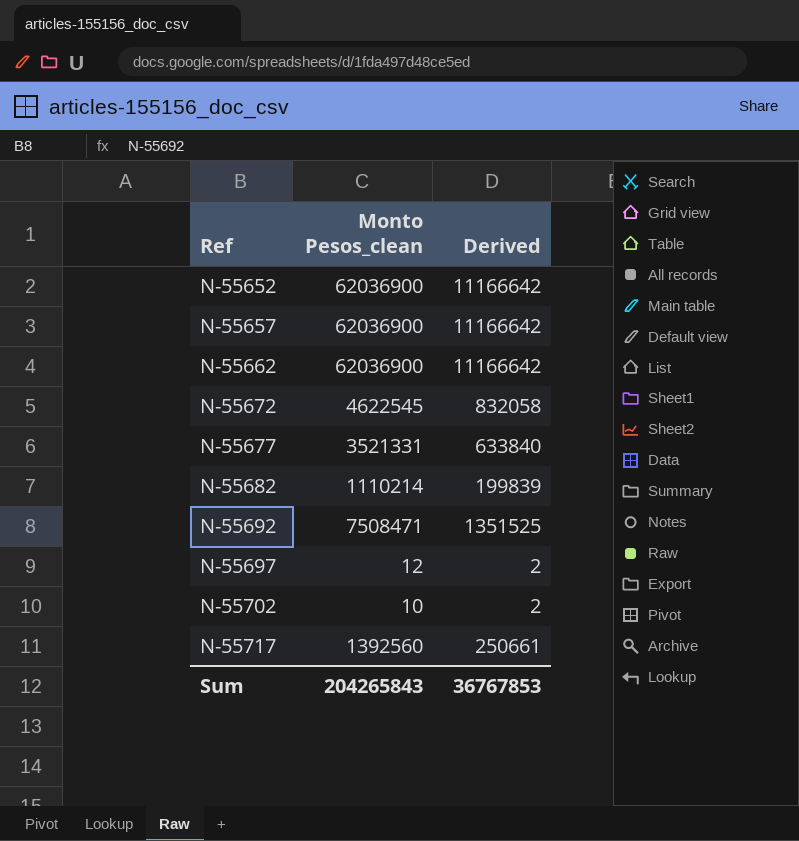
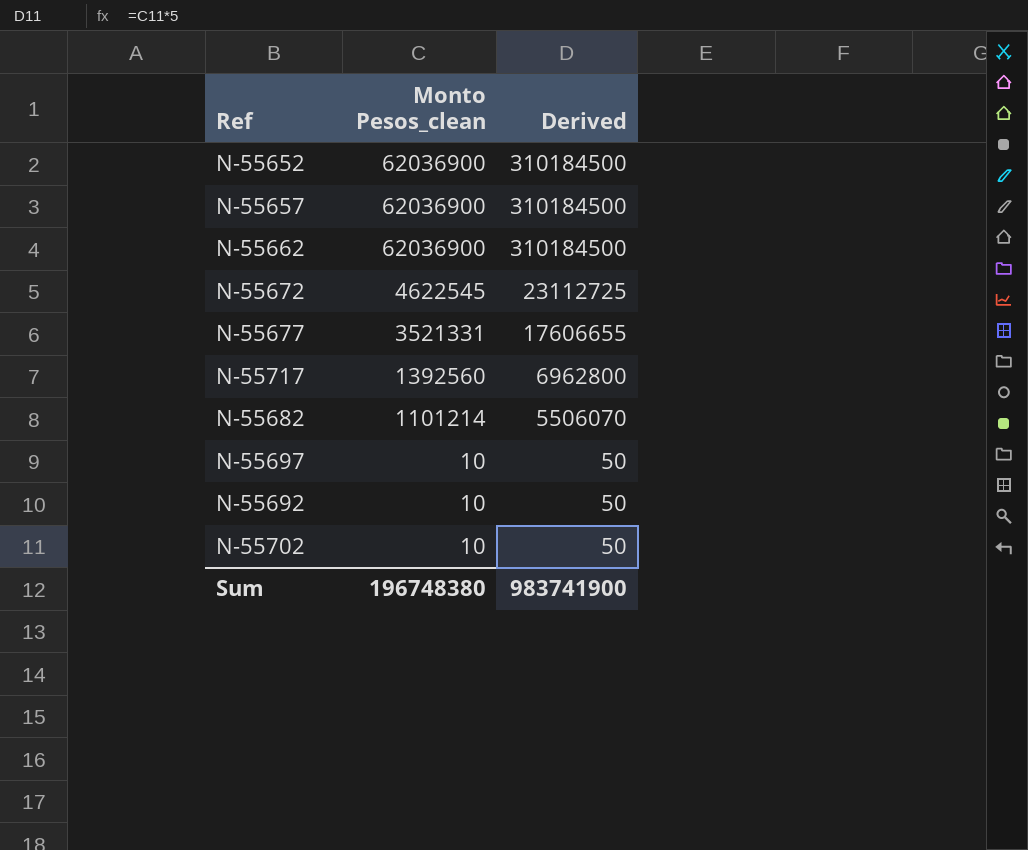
row order: Ref ascending -> Monto Pesos_clean descending
column Derived | formula: [Monto Pesos_clean] * 0.18 -> [Monto Pesos_clean] * 5
N-55682 | Monto Pesos_clean: 1110214 -> 1101214
N-55697 | Monto Pesos_clean: 12 -> 10
N-55692 | Monto Pesos_clean: 7508471 -> 10
Sum | Monto Pesos_clean: 204265843 -> 196748380
Sum | Derived: 36767853 -> 983741900

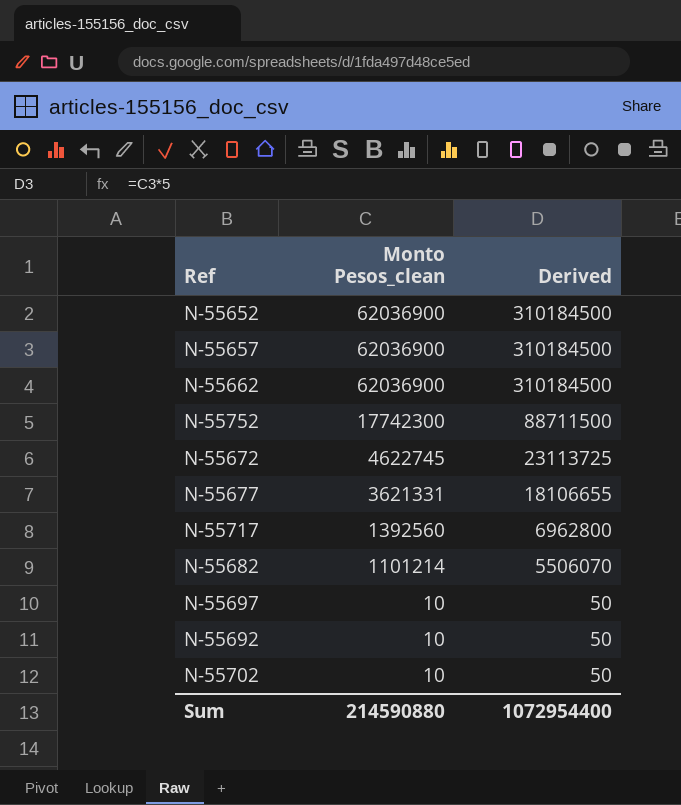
row N-55752: none -> 17742300 | 88711500
N-55672 | Monto Pesos_clean: 4622545 -> 4622745
N-55672 | Derived: 23112725 -> 23113725
N-55677 | Monto Pesos_clean: 3521331 -> 3621331
N-55677 | Derived: 17606655 -> 18106655
Sum | Monto Pesos_clean: 196748380 -> 214590880
Sum | Derived: 983741900 -> 1072954400

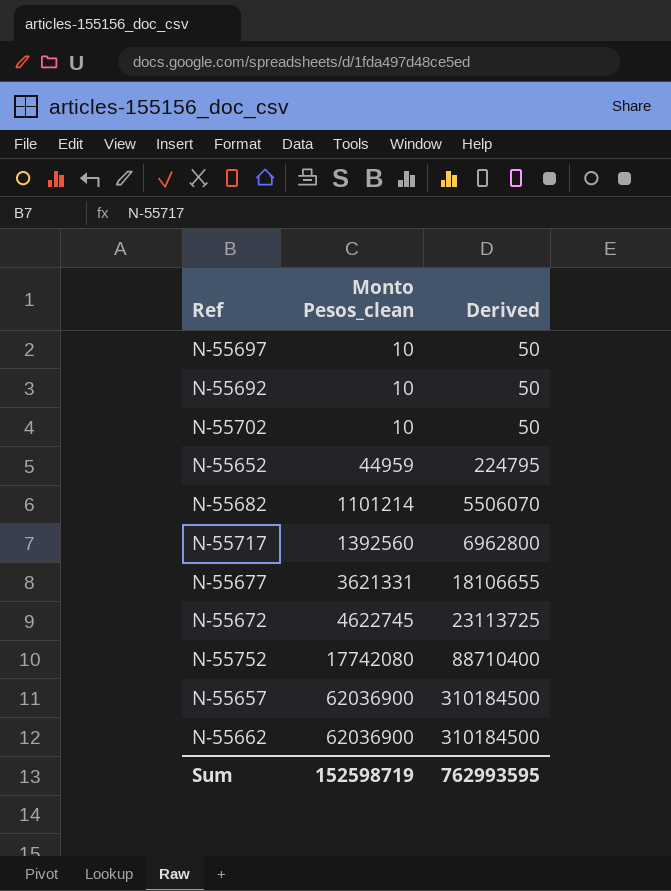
row order: Monto Pesos_clean descending -> Monto Pesos_clean ascending
N-55652 | Monto Pesos_clean: 62036900 -> 44959
N-55652 | Derived: 310184500 -> 224795
N-55752 | Monto Pesos_clean: 17742300 -> 17742080
N-55752 | Derived: 88711500 -> 88710400
Sum | Monto Pesos_clean: 214590880 -> 152598719
Sum | Derived: 1072954400 -> 762993595

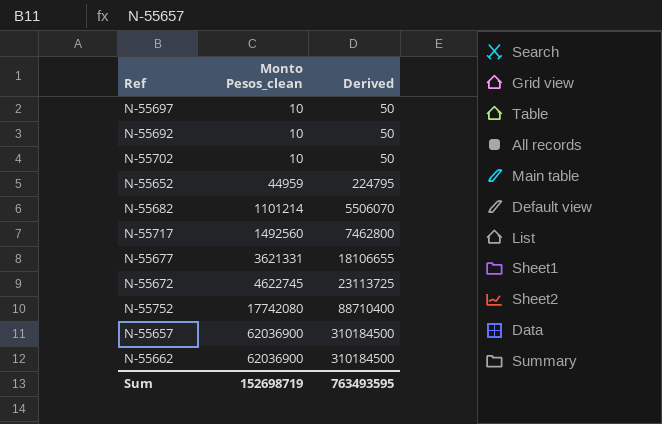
N-55717 | Monto Pesos_clean: 1392560 -> 1492560
N-55717 | Derived: 6962800 -> 7462800
Sum | Monto Pesos_clean: 152598719 -> 152698719
Sum | Derived: 762993595 -> 763493595

